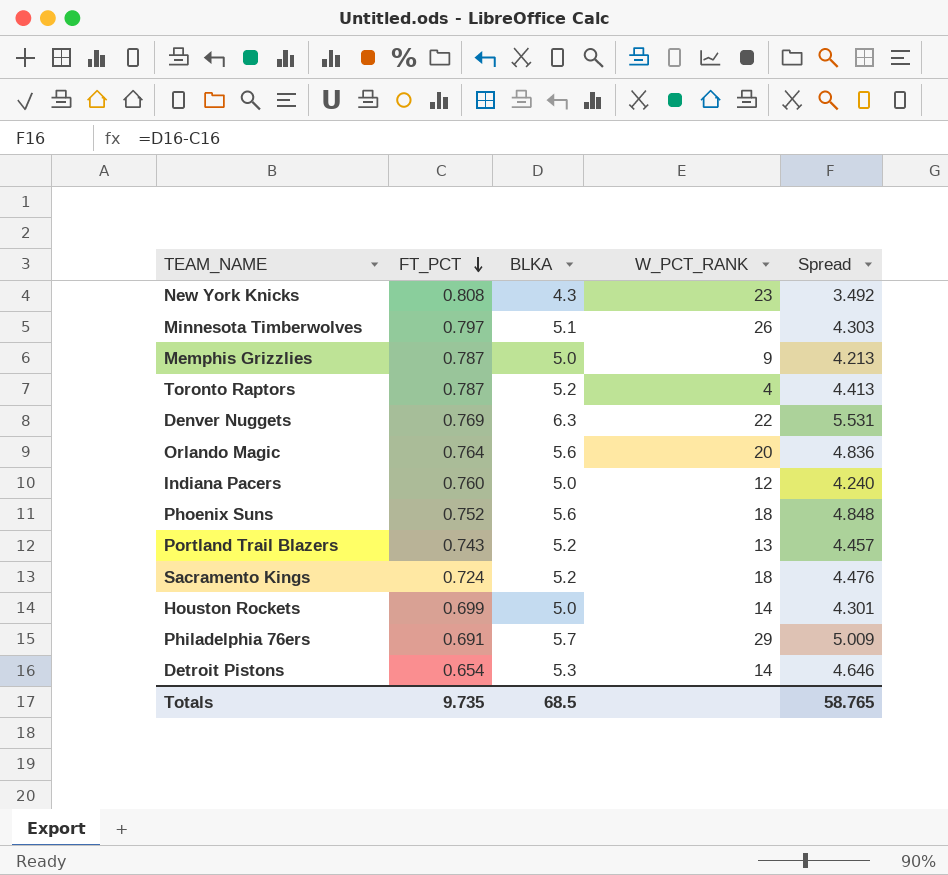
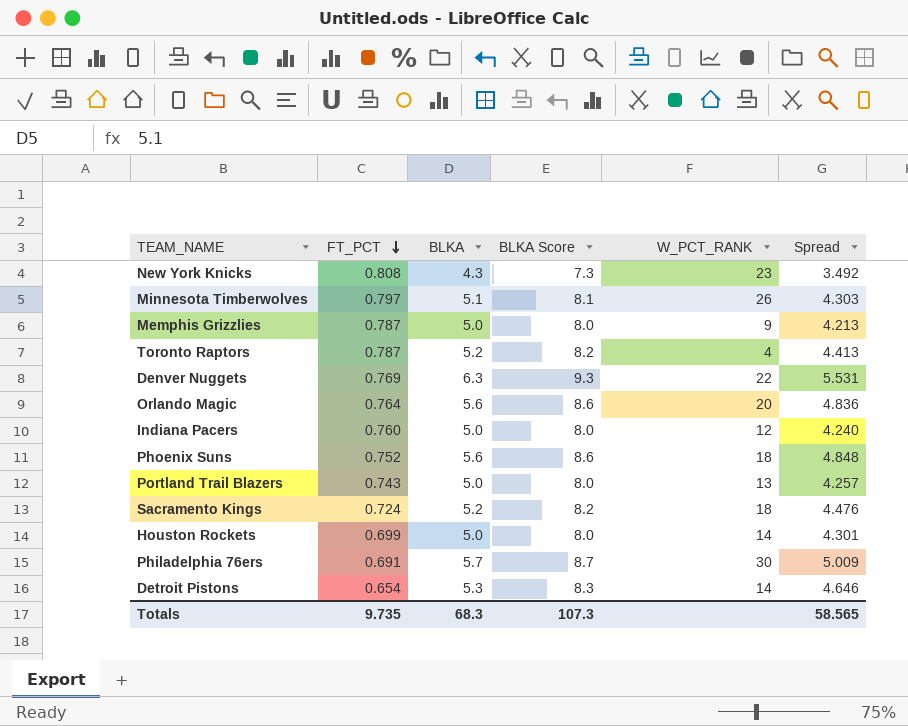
column BLKA Score | formula: none -> [BLKA] + 3
Portland Trail Blazers | BLKA: 5.2 -> 5.0
Portland Trail Blazers | Spread: 4.457 -> 4.257
Philadelphia 76ers | W_PCT_RANK: 29 -> 30
Totals | BLKA: 68.5 -> 68.3
Totals | Spread: 58.765 -> 58.565

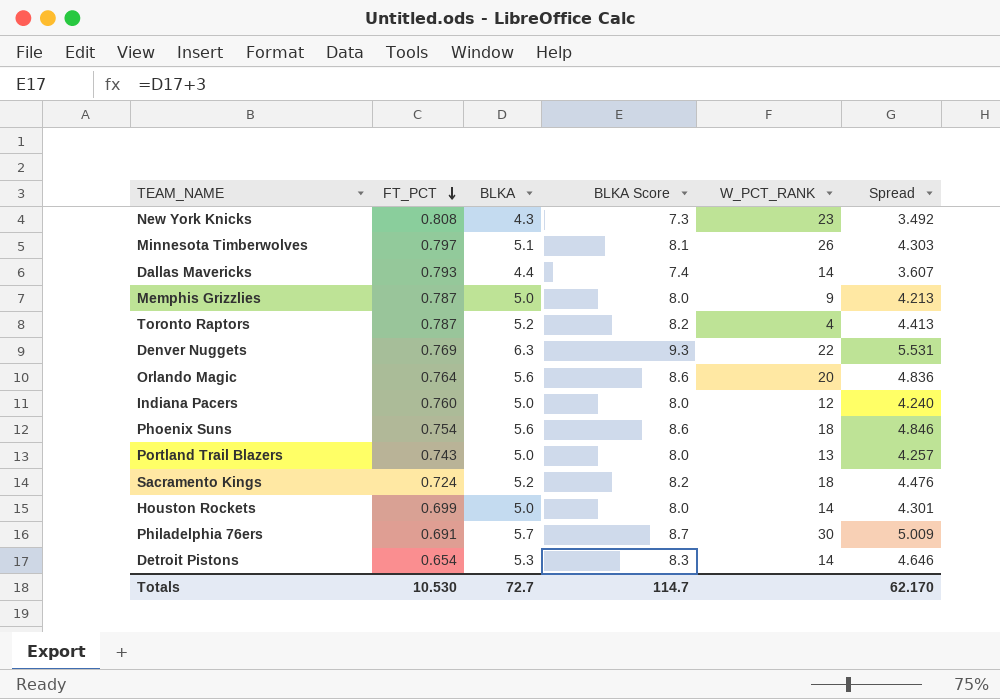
row Dallas Mavericks: none -> 0.793 | 4.4 | 7.4 | 14 | 3.607
Phoenix Suns | FT_PCT: 0.752 -> 0.754
Phoenix Suns | Spread: 4.848 -> 4.846
Totals | FT_PCT: 9.735 -> 10.530
Totals | BLKA: 68.3 -> 72.7
Totals | BLKA Score: 107.3 -> 114.7
Totals | Spread: 58.565 -> 62.170

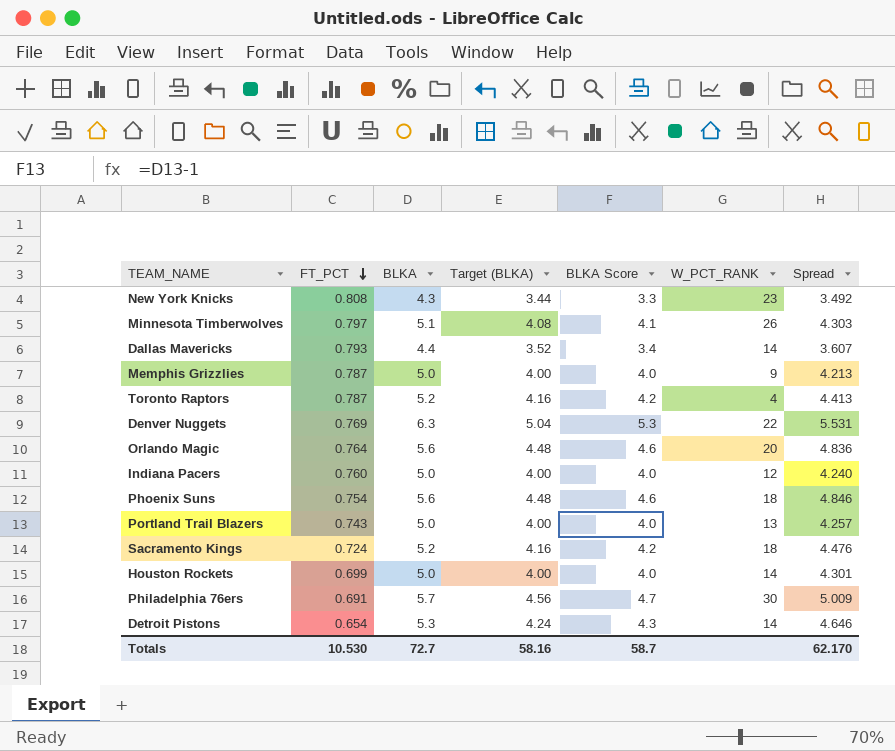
column Target (BLKA) | formula: none -> [BLKA] * 0.8
column BLKA Score | formula: [BLKA] + 3 -> [BLKA] - 1
Totals | BLKA Score: 114.7 -> 58.7

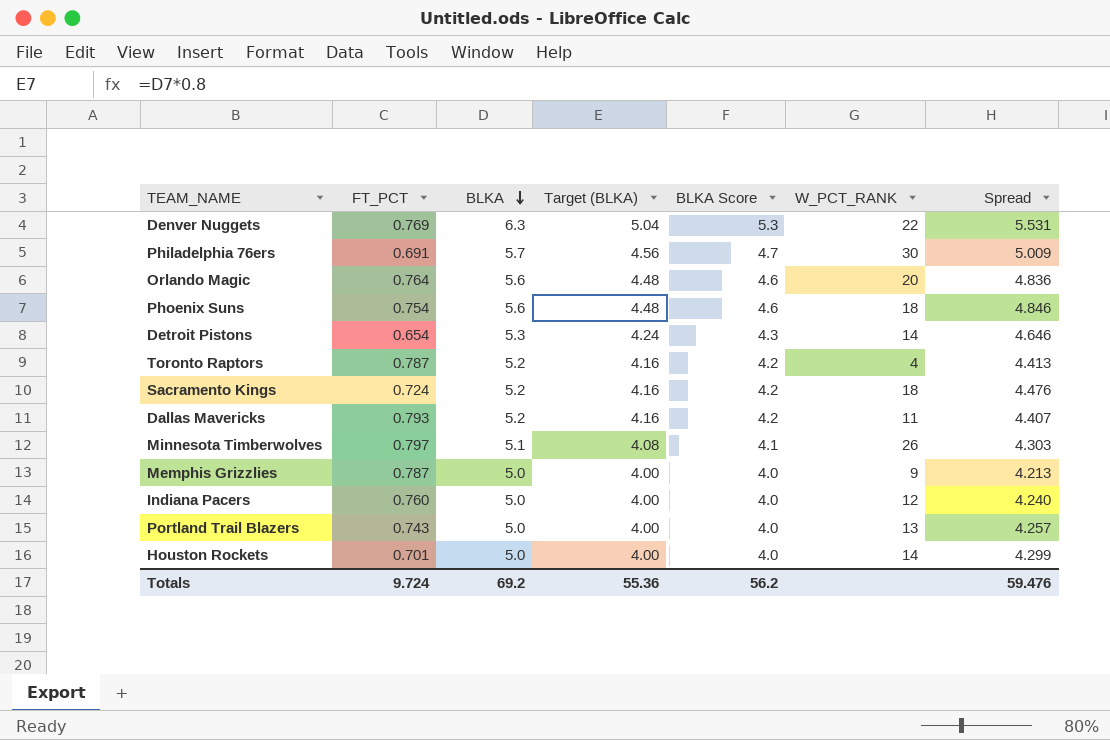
row order: FT_PCT descending -> BLKA descending
row New York Knicks: 0.808 | 4.3 | 3.44 | 3.3 | 23 | 3.492 -> none
Dallas Mavericks | BLKA: 4.4 -> 5.2
Dallas Mavericks | Target (BLKA): 3.52 -> 4.16
Dallas Mavericks | BLKA Score: 3.4 -> 4.2
Dallas Mavericks | W_PCT_RANK: 14 -> 11
Dallas Mavericks | Spread: 3.607 -> 4.407
Houston Rockets | FT_PCT: 0.699 -> 0.701
Houston Rockets | Spread: 4.301 -> 4.299
Totals | FT_PCT: 10.530 -> 9.724
Totals | BLKA: 72.7 -> 69.2
Totals | Target (BLKA): 58.16 -> 55.36
Totals | BLKA Score: 58.7 -> 56.2
Totals | Spread: 62.170 -> 59.476

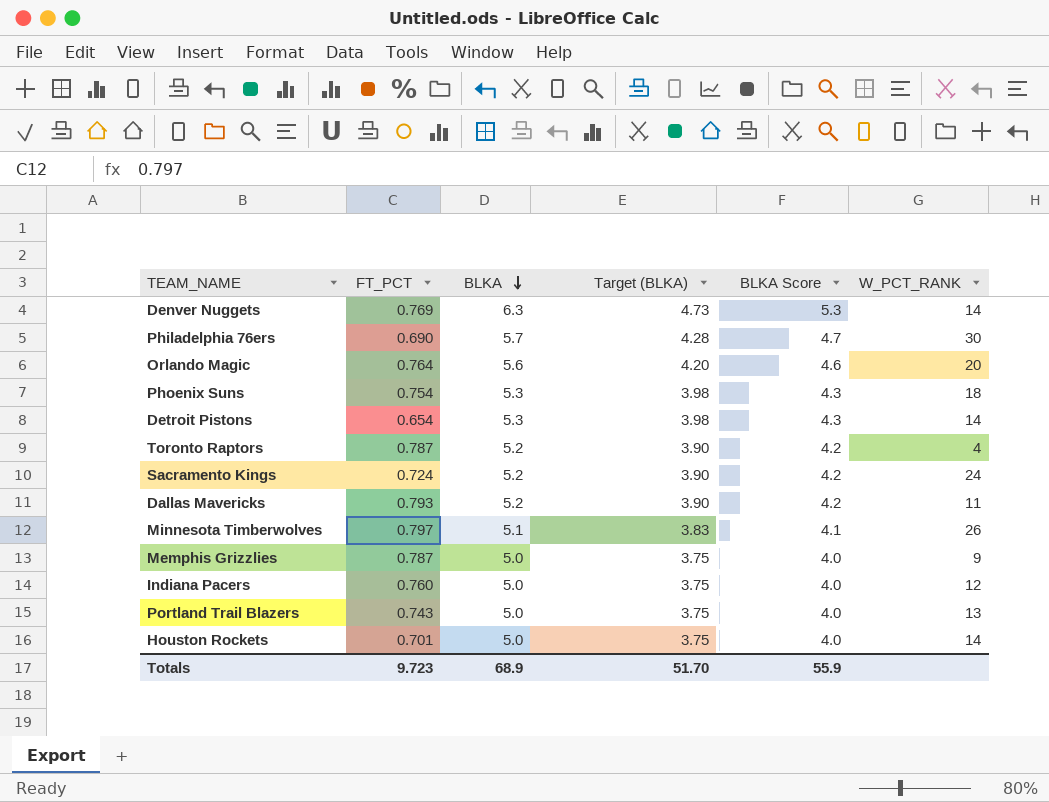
column Spread | formula: [BLKA] - [FT_PCT] -> none
column Target (BLKA) | formula: [BLKA] * 0.8 -> [BLKA] * 0.75
Denver Nuggets | W_PCT_RANK: 22 -> 14
Philadelphia 76ers | FT_PCT: 0.691 -> 0.690
Phoenix Suns | BLKA: 5.6 -> 5.3
Phoenix Suns | BLKA Score: 4.6 -> 4.3
Sacramento Kings | W_PCT_RANK: 18 -> 24
Totals | FT_PCT: 9.724 -> 9.723
Totals | BLKA: 69.2 -> 68.9
Totals | Target (BLKA): 55.36 -> 51.70
Totals | BLKA Score: 56.2 -> 55.9

